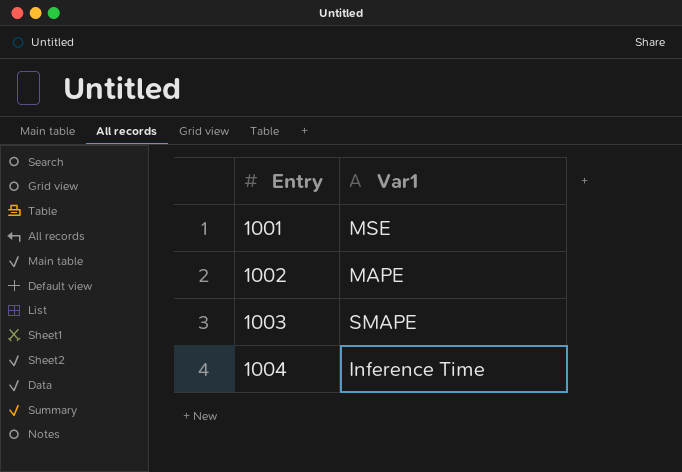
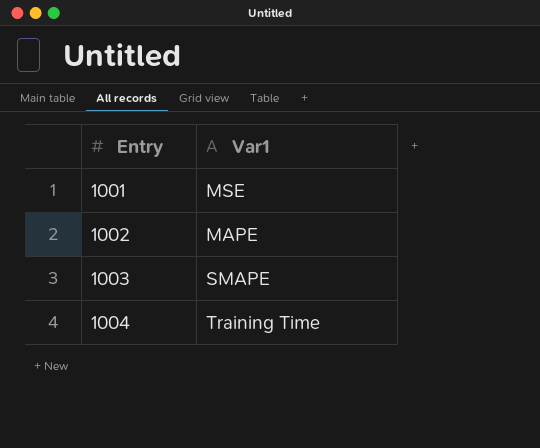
1004 | Var1: Inference Time -> Training Time

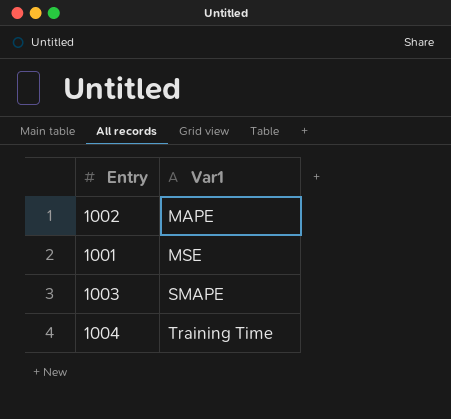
row order: Entry ascending -> Var1 ascending

